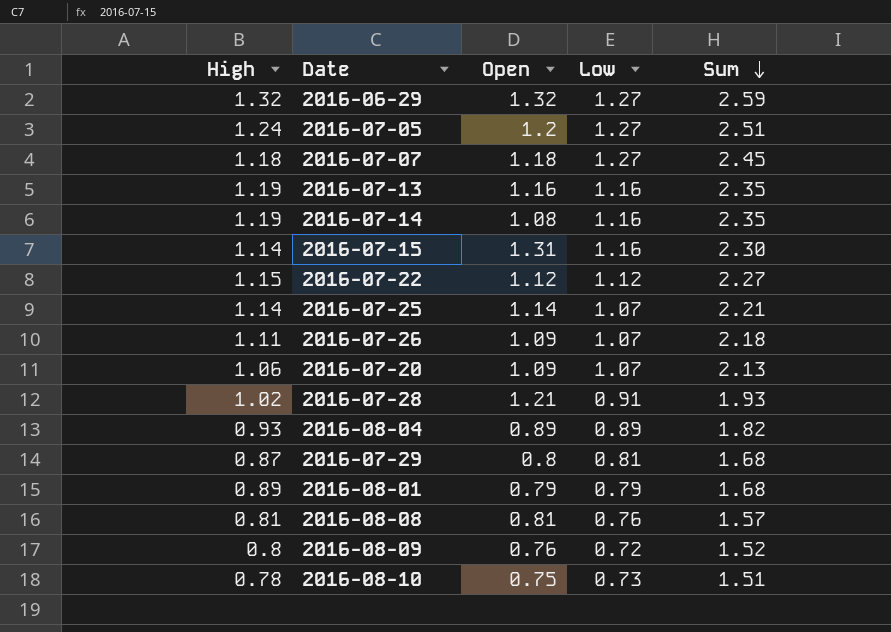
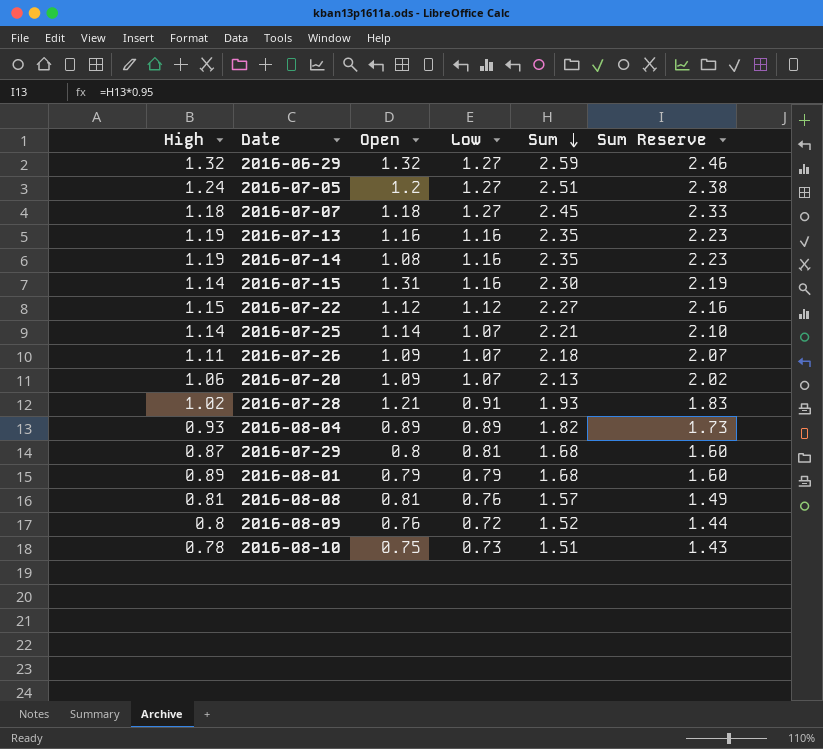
column Sum Reserve | formula: none -> [Sum] * 0.95

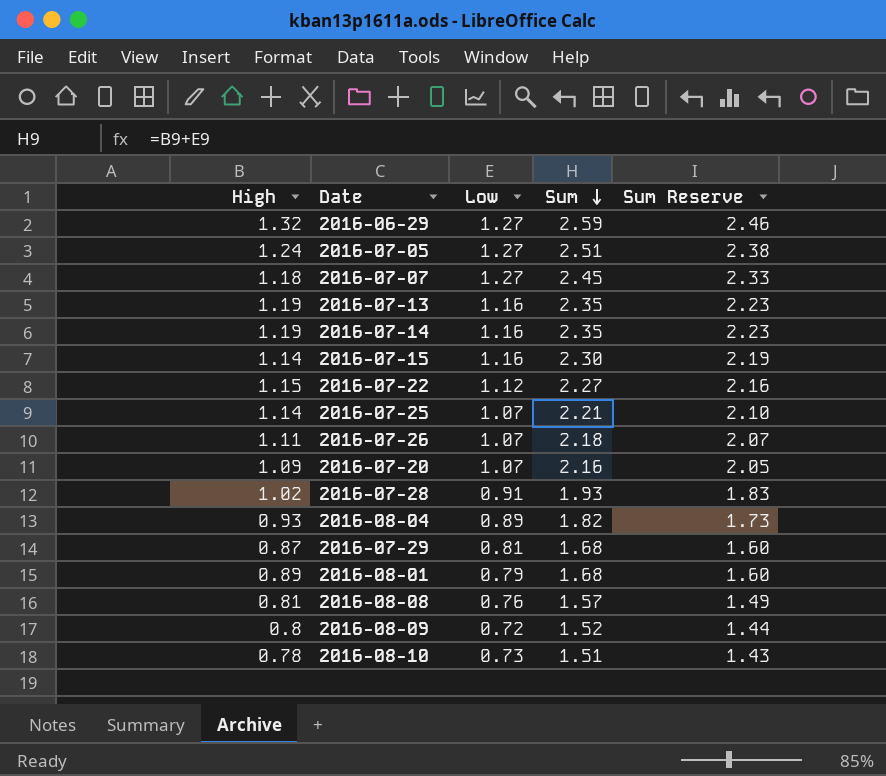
column Open | position: 3 -> none
2016-07-20 | High: 1.06 -> 1.09
2016-07-20 | Sum: 2.13 -> 2.16
2016-07-20 | Sum Reserve: 2.02 -> 2.05

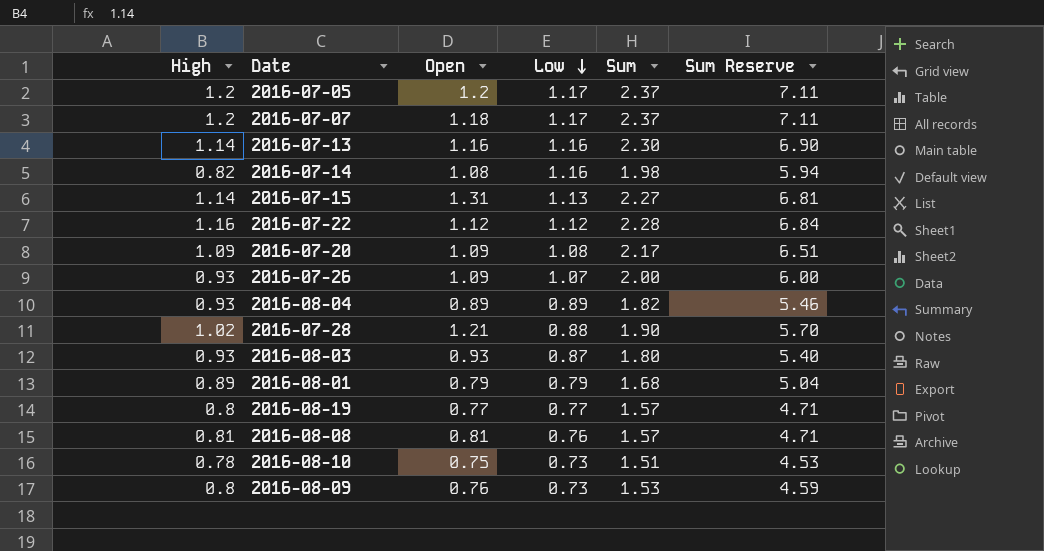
row order: Sum descending -> Low descending
column Open | position: none -> 3
column Sum Reserve | formula: [Sum] * 0.95 -> [Sum] * 3
row 2016-06-29: 1.32 | 1.27 | 2.59 | 2.46 -> none
row 2016-07-25: 1.14 | 1.07 | 2.21 | 2.10 -> none
row 2016-07-29: 0.87 | 0.81 | 1.68 | 1.60 -> none
2016-07-05 | High: 1.24 -> 1.2
2016-07-05 | Low: 1.27 -> 1.17
2016-07-05 | Sum: 2.51 -> 2.37
2016-07-07 | High: 1.18 -> 1.2
2016-07-07 | Low: 1.27 -> 1.17
2016-07-07 | Sum: 2.45 -> 2.37
2016-07-13 | High: 1.19 -> 1.14
2016-07-13 | Sum: 2.35 -> 2.30
2016-07-14 | High: 1.19 -> 0.82
2016-07-14 | Sum: 2.35 -> 1.98
2016-07-15 | Low: 1.16 -> 1.13
2016-07-15 | Sum: 2.30 -> 2.27
2016-07-22 | High: 1.15 -> 1.16
2016-07-22 | Sum: 2.27 -> 2.28
2016-07-20 | Low: 1.07 -> 1.08
2016-07-20 | Sum: 2.16 -> 2.17
2016-07-26 | High: 1.11 -> 0.93
2016-07-26 | Sum: 2.18 -> 2.00
2016-07-28 | Low: 0.91 -> 0.88
2016-07-28 | Sum: 1.93 -> 1.90
row 2016-08-03: none -> 0.93 | 0.93 | 0.87 | 1.80 | 5.40
row 2016-08-19: none -> 0.8 | 0.77 | 0.77 | 1.57 | 4.71
2016-08-09 | Low: 0.72 -> 0.73
2016-08-09 | Sum: 1.52 -> 1.53

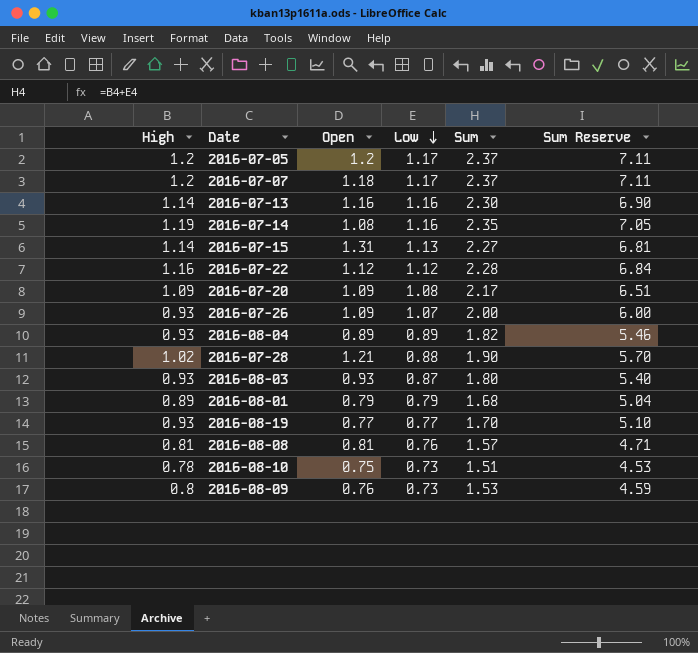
2016-07-14 | High: 0.82 -> 1.19
2016-07-14 | Sum: 1.98 -> 2.35
2016-07-14 | Sum Reserve: 5.94 -> 7.05
2016-08-19 | High: 0.8 -> 0.93
2016-08-19 | Sum: 1.57 -> 1.70
2016-08-19 | Sum Reserve: 4.71 -> 5.10

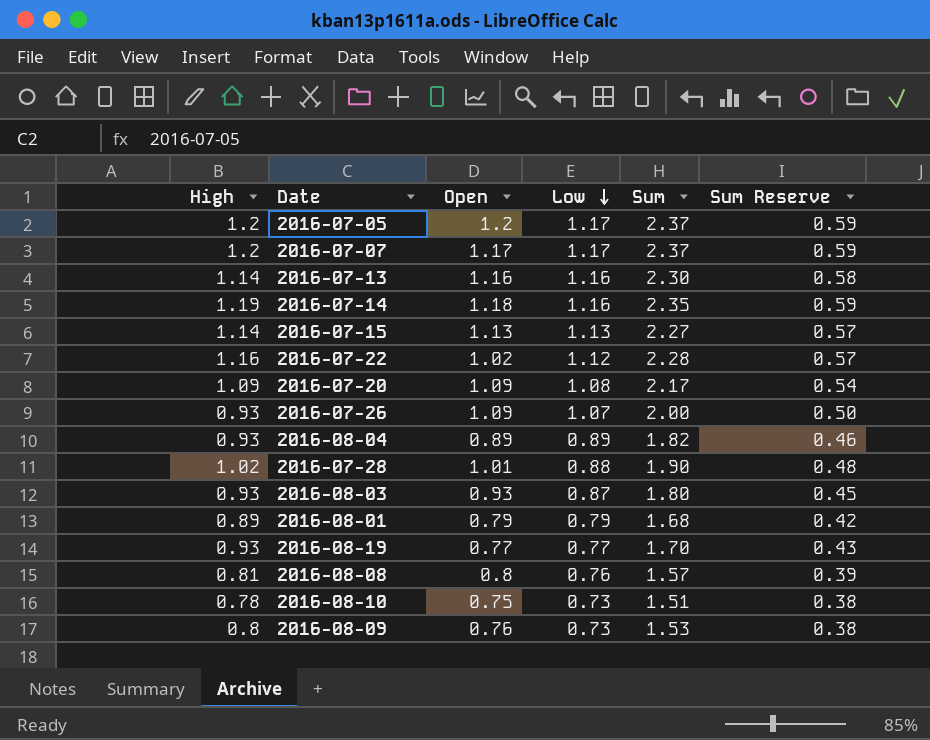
column Sum Reserve | formula: [Sum] * 3 -> [Sum] * 0.25
2016-07-07 | Open: 1.18 -> 1.17
2016-07-14 | Open: 1.08 -> 1.18
2016-07-15 | Open: 1.31 -> 1.13
2016-07-22 | Open: 1.12 -> 1.02
2016-07-28 | Open: 1.21 -> 1.01
2016-08-08 | Open: 0.81 -> 0.8

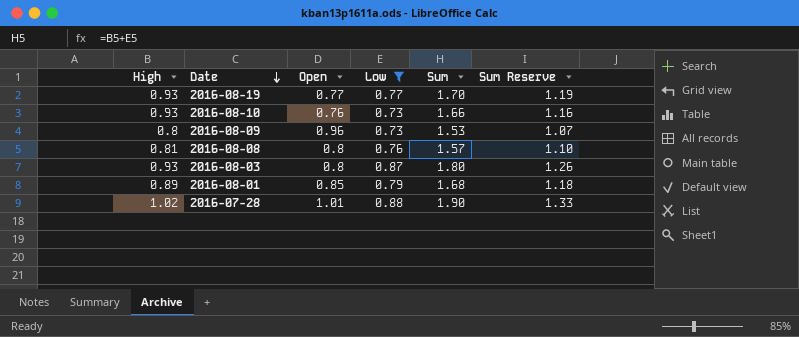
filter: none -> Low <= 0.88
row order: Low descending -> Date descending
column Sum Reserve | formula: [Sum] * 0.25 -> [Sum] * 0.7
2016-08-10 | High: 0.78 -> 0.93
2016-08-10 | Open: 0.75 -> 0.76
2016-08-10 | Sum: 1.51 -> 1.66
2016-08-09 | Open: 0.76 -> 0.96
2016-08-03 | Open: 0.93 -> 0.8
2016-08-01 | Open: 0.79 -> 0.85

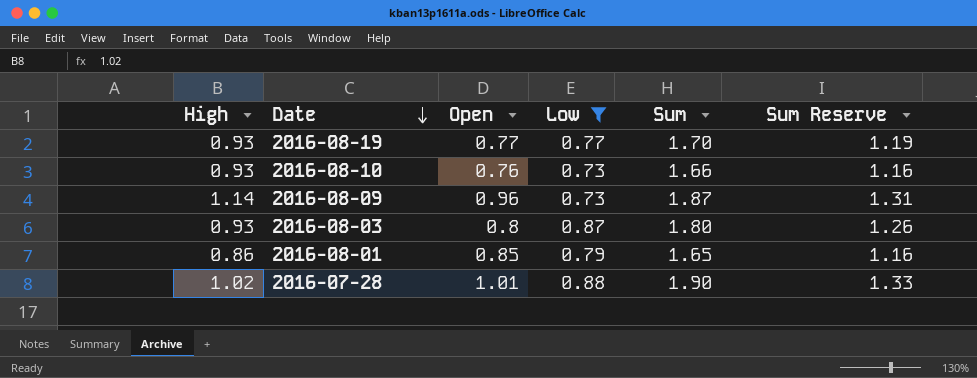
row 2016-08-08: 0.81 | 0.8 | 0.76 | 1.57 | 1.10 -> none
2016-08-09 | High: 0.8 -> 1.14
2016-08-09 | Sum: 1.53 -> 1.87
2016-08-09 | Sum Reserve: 1.07 -> 1.31
2016-08-01 | High: 0.89 -> 0.86
2016-08-01 | Sum: 1.68 -> 1.65
2016-08-01 | Sum Reserve: 1.18 -> 1.16

